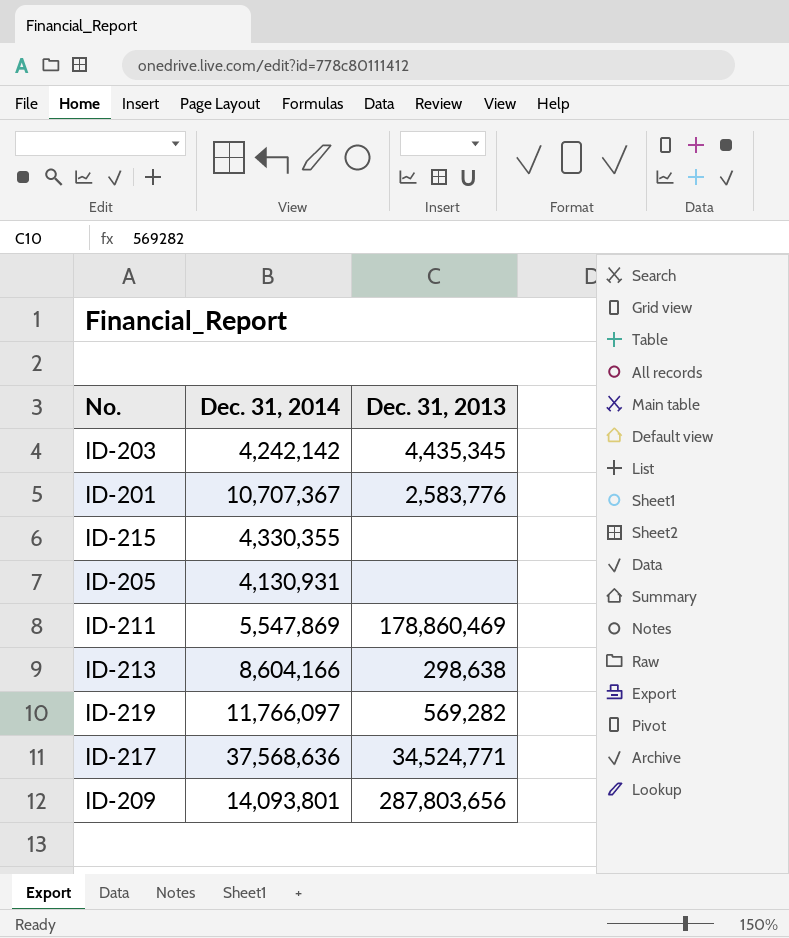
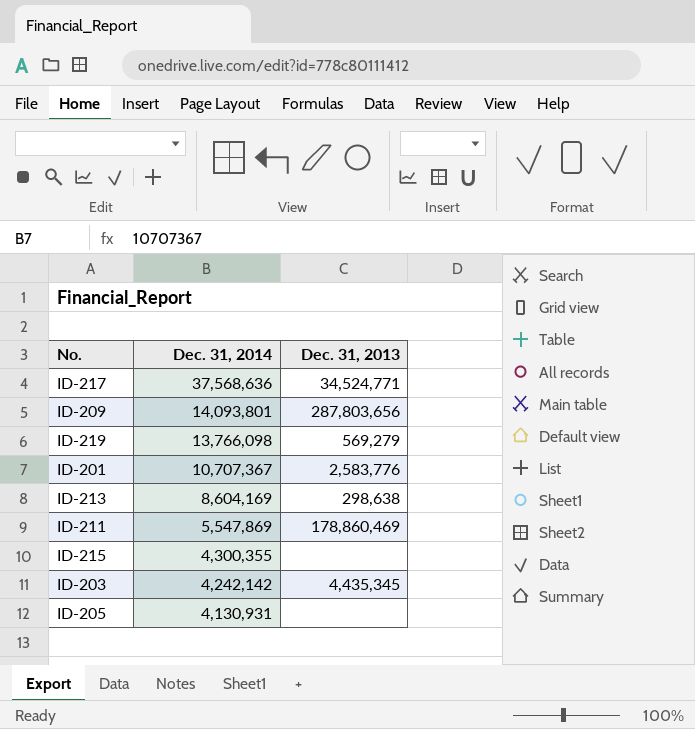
row order: none -> Dec. 31, 2014 descending
ID-219 | Dec. 31, 2014: 11,766,097 -> 13,766,098
ID-219 | Dec. 31, 2013: 569,282 -> 569,279
ID-213 | Dec. 31, 2014: 8,604,166 -> 8,604,169
ID-215 | Dec. 31, 2014: 4,330,355 -> 4,300,355

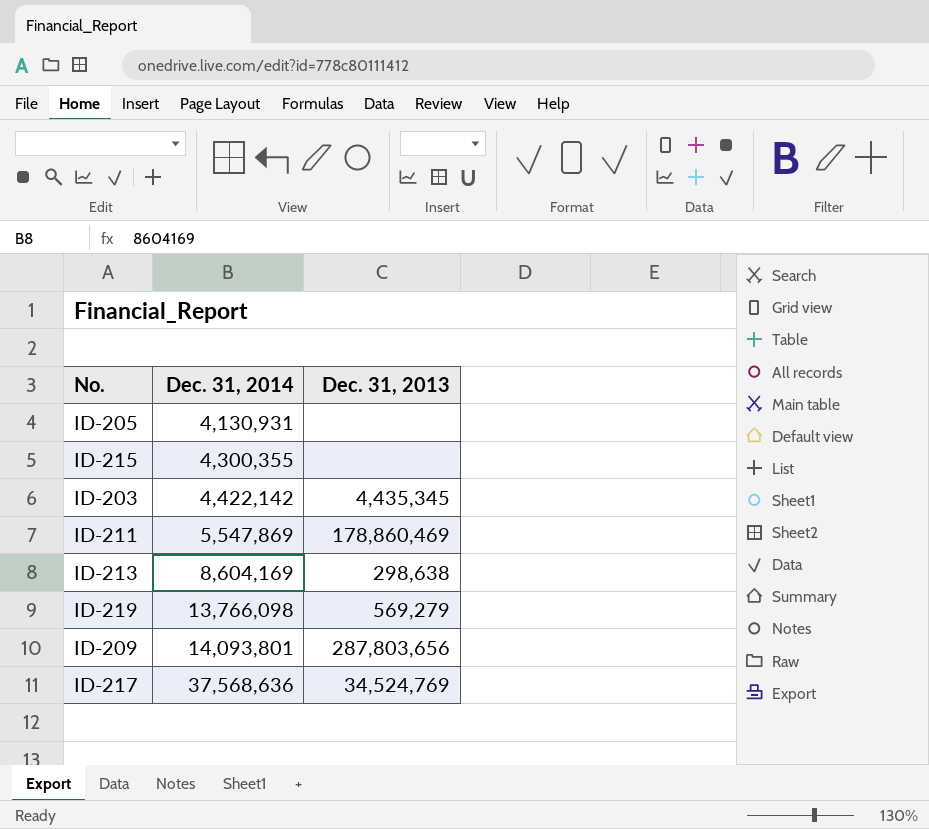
row order: Dec. 31, 2014 descending -> Dec. 31, 2014 ascending
row ID-201: 10,707,367 | 2,583,776 -> none
ID-203 | Dec. 31, 2014: 4,242,142 -> 4,422,142
ID-217 | Dec. 31, 2013: 34,524,771 -> 34,524,769

